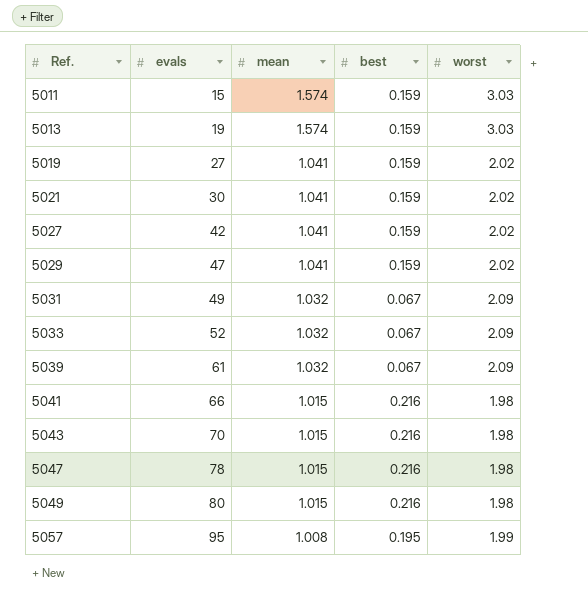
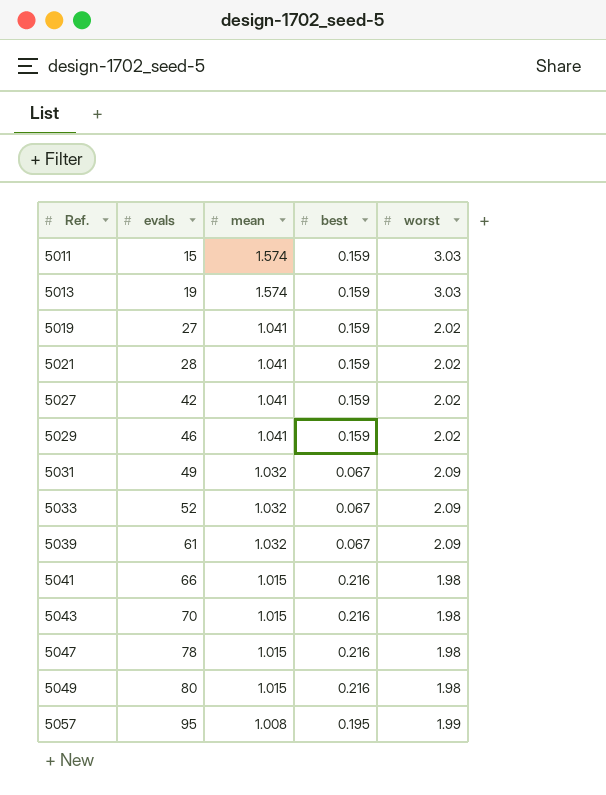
5021 | evals: 30 -> 28
5029 | evals: 47 -> 46

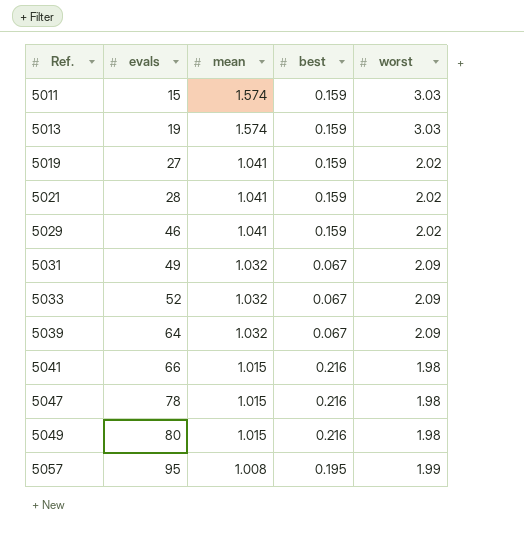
row 5027: 42 | 1.041 | 0.159 | 2.02 -> none
row 5043: 70 | 1.015 | 0.216 | 1.98 -> none
5039 | evals: 61 -> 64

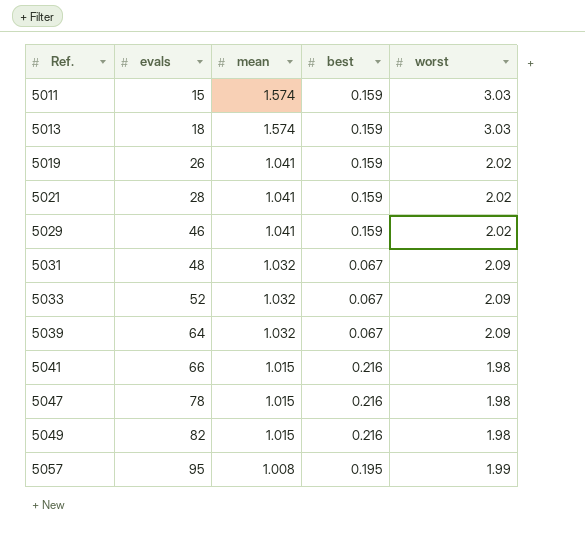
5013 | evals: 19 -> 18
5019 | evals: 27 -> 26
5031 | evals: 49 -> 48
5049 | evals: 80 -> 82

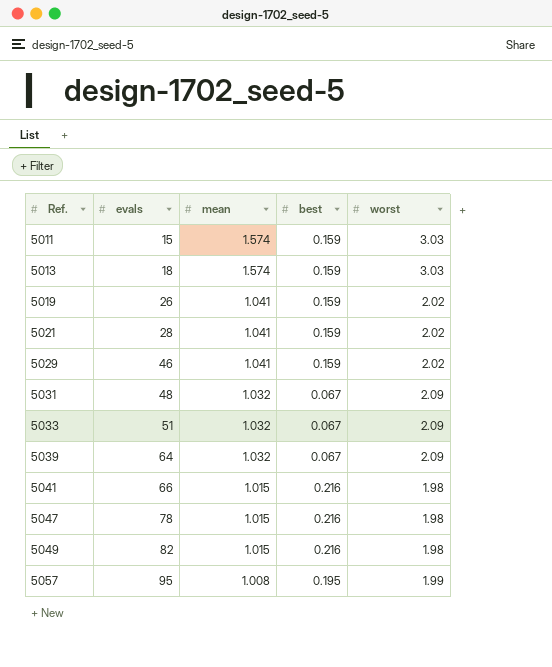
5033 | evals: 52 -> 51

